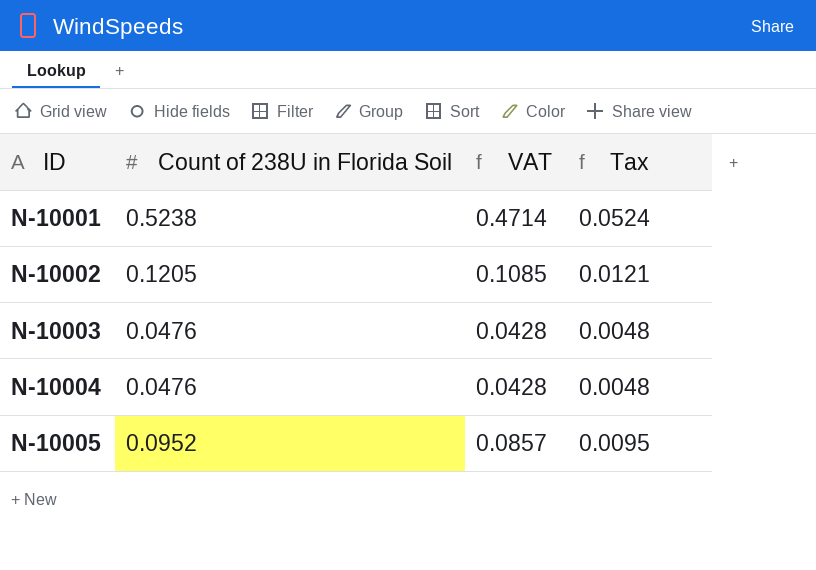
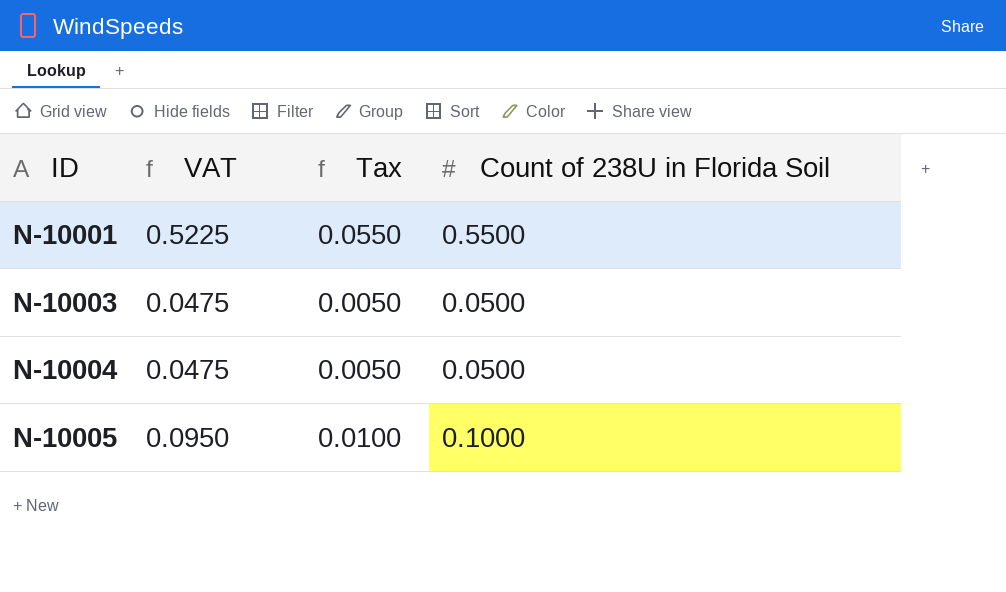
column VAT | formula: [Count of 238U in Florida Soil] * 0.9 -> [Count of 238U in Florida Soil] * 0.95
column Count of 238U in Florida Soil | position: 2 -> 4
row N-10002: 0.1205 | 0.1085 | 0.0121 -> none
N-10001 | Tax: 0.0524 -> 0.0550
N-10001 | Count of 238U in Florida Soil: 0.5238 -> 0.5500
N-10003 | Tax: 0.0048 -> 0.0050
N-10003 | Count of 238U in Florida Soil: 0.0476 -> 0.0500
N-10004 | Tax: 0.0048 -> 0.0050
N-10004 | Count of 238U in Florida Soil: 0.0476 -> 0.0500
N-10005 | Tax: 0.0095 -> 0.0100
N-10005 | Count of 238U in Florida Soil: 0.0952 -> 0.1000

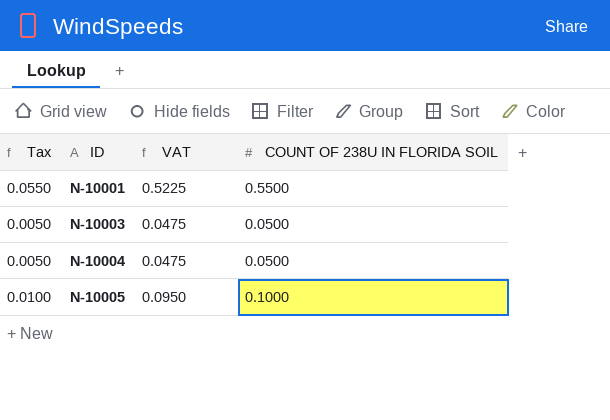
column Tax | position: 3 -> 1
column name: Count of 238U in Florida Soil -> COUNT OF 238U IN FLORIDA SOIL

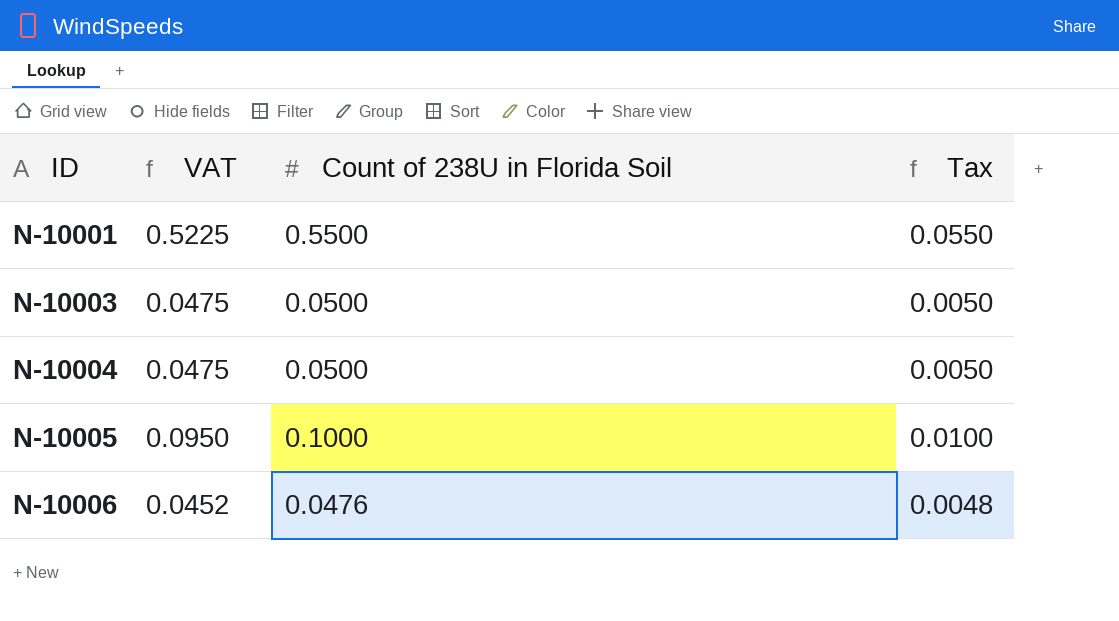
column name: COUNT OF 238U IN FLORIDA SOIL -> Count of 238U in Florida Soil
column Tax | position: 1 -> 4
row N-10006: none -> 0.0452 | 0.0476 | 0.0048

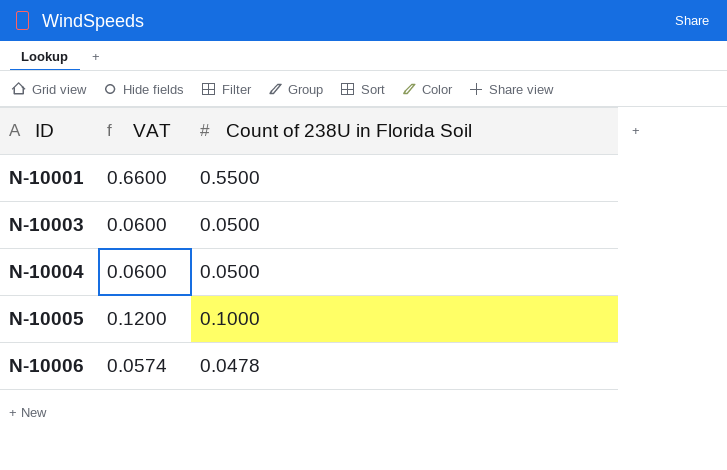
column Tax | formula: [Count of 238U in Florida Soil] * 0.1 -> none
column VAT | formula: [Count of 238U in Florida Soil] * 0.95 -> [Count of 238U in Florida Soil] * 1.2
N-10006 | Count of 238U in Florida Soil: 0.0476 -> 0.0478

